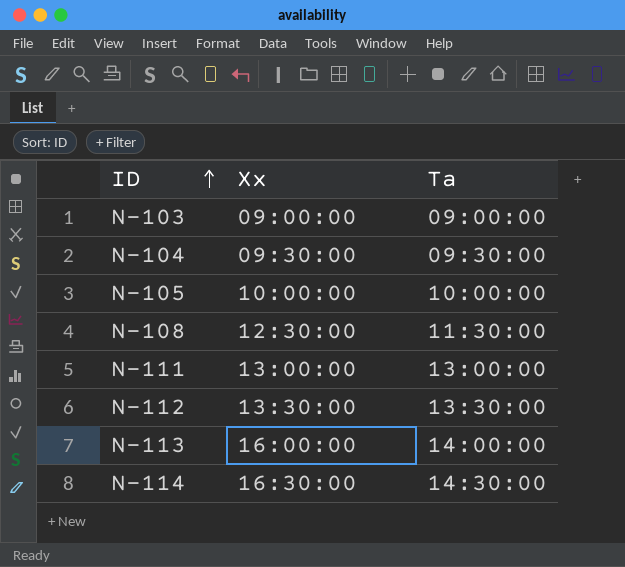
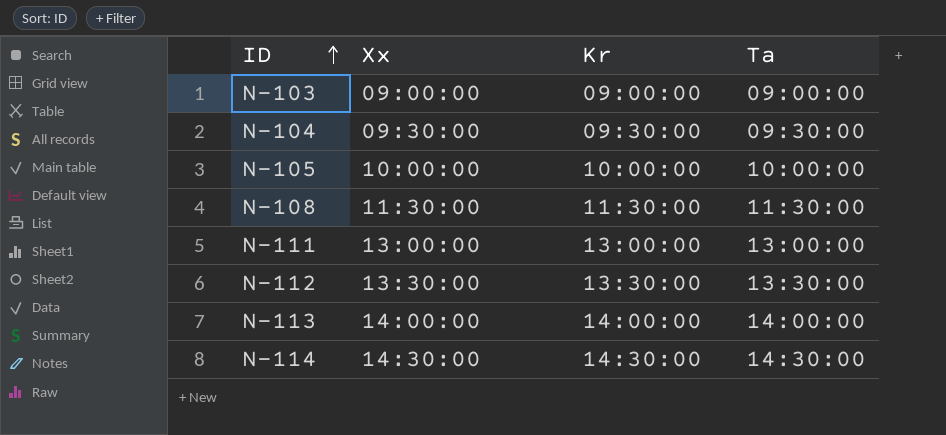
column Kr | position: none -> 3
N-108 | Xx: 12:30:00 -> 11:30:00
N-113 | Xx: 16:00:00 -> 14:00:00
N-114 | Xx: 16:30:00 -> 14:30:00

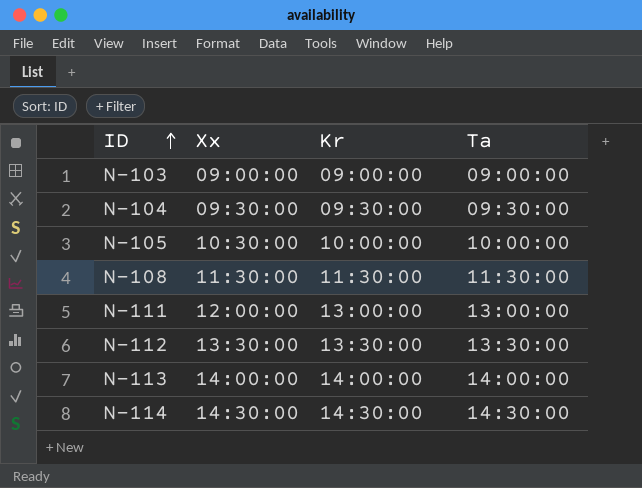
N-105 | Xx: 10:00:00 -> 10:30:00
N-111 | Xx: 13:00:00 -> 12:00:00

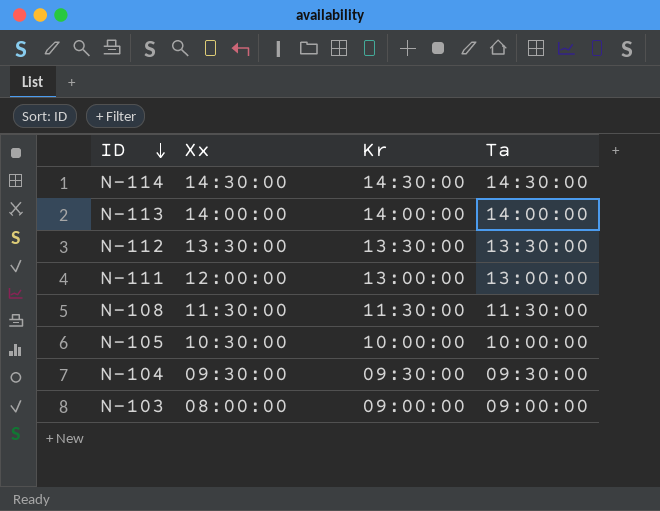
row order: ID ascending -> ID descending
N-103 | Xx: 09:00:00 -> 08:00:00

